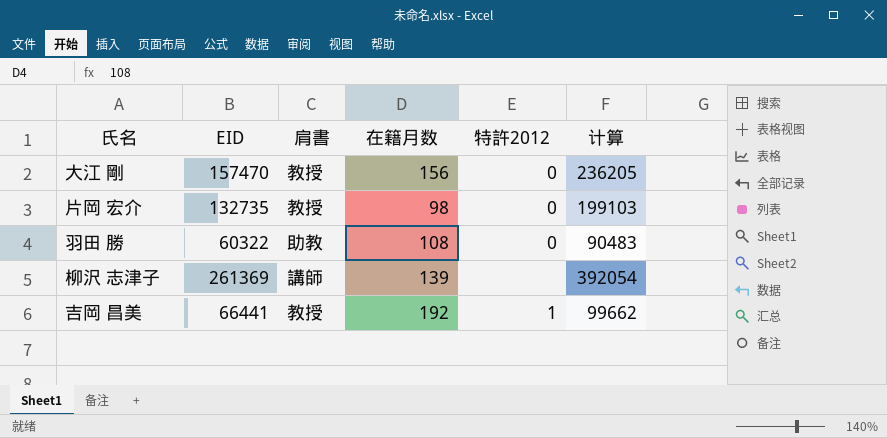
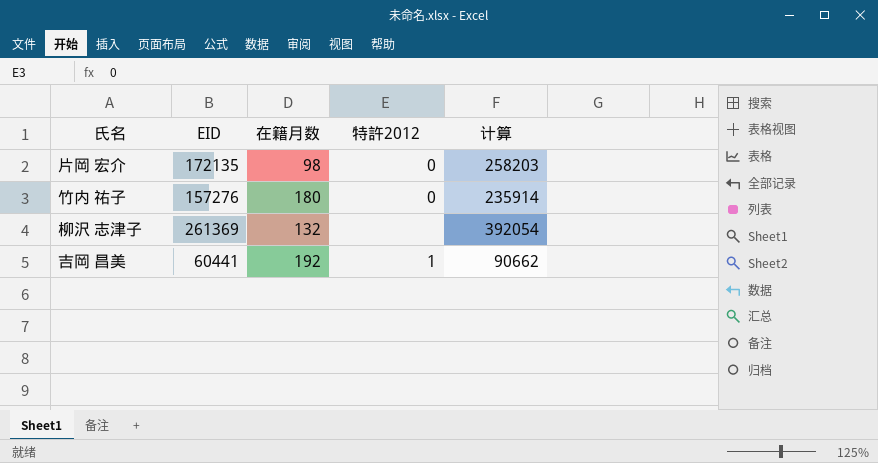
column 肩書 | position: 3 -> none
row 大江 剛: 157470 | 教授 | 156 | 0 | 236205 -> none
row 羽田 勝: 60322 | 助教 | 108 | 0 | 90483 -> none
片岡 宏介 | EID: 132735 -> 172135
片岡 宏介 | 计算: 199103 -> 258203
row 竹内 祐子: none -> 157276 | 180 | 0 | 235914
柳沢 志津子 | 在籍月数: 139 -> 132
吉岡 昌美 | EID: 66441 -> 60441
吉岡 昌美 | 计算: 99662 -> 90662

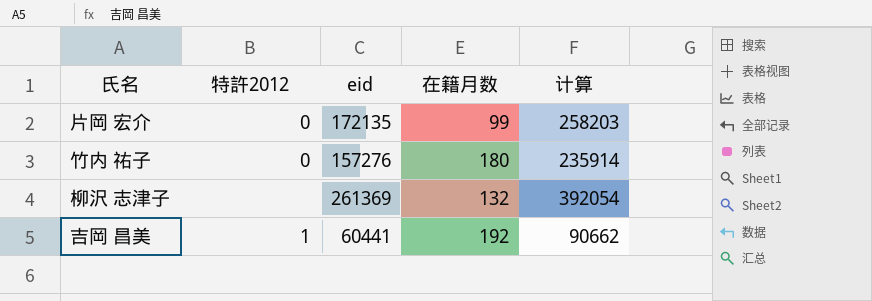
column 特許2012 | position: 4 -> 2
column name: EID -> eid
片岡 宏介 | 在籍月数: 98 -> 99

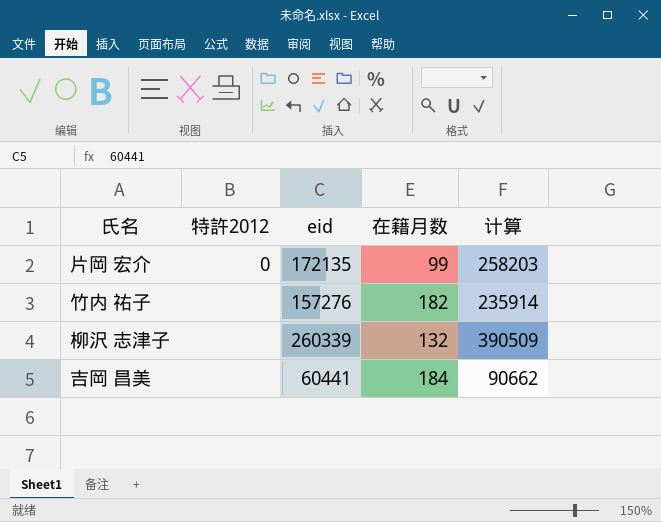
竹内 祐子 | 特許2012: 0 -> none
竹内 祐子 | 在籍月数: 180 -> 182
柳沢 志津子 | eid: 261369 -> 260339
柳沢 志津子 | 计算: 392054 -> 390509
吉岡 昌美 | 特許2012: 1 -> none
吉岡 昌美 | 在籍月数: 192 -> 184

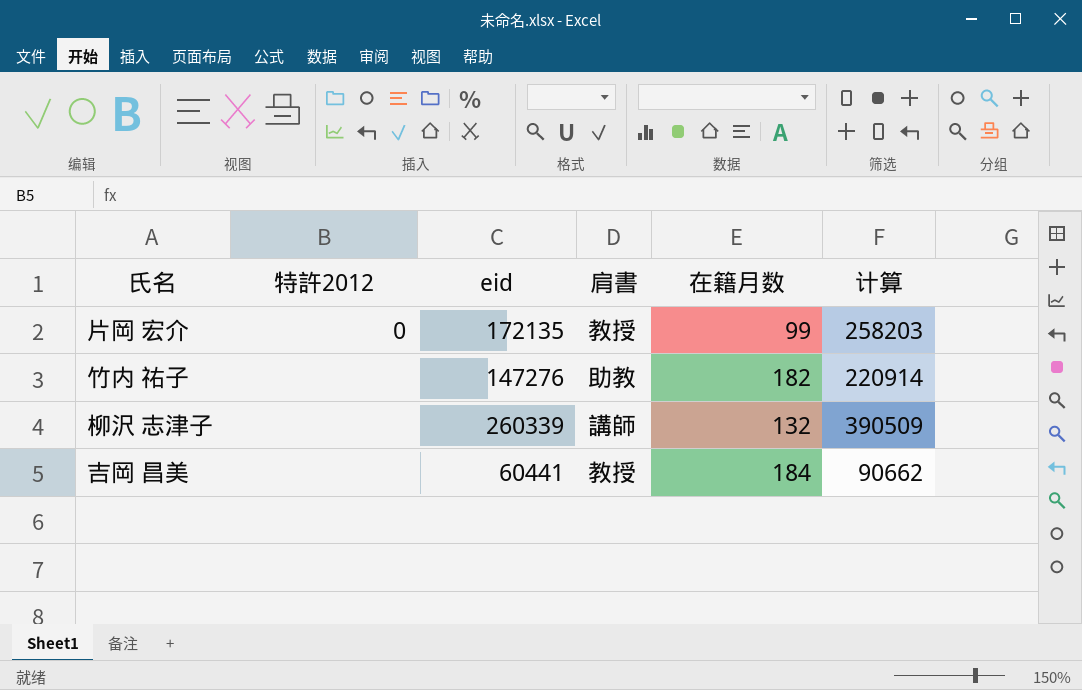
column 肩書 | position: none -> 4
竹内 祐子 | eid: 157276 -> 147276
竹内 祐子 | 计算: 235914 -> 220914

